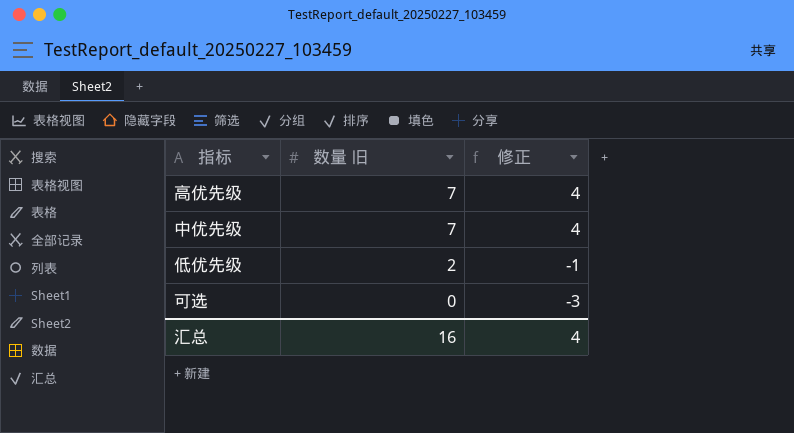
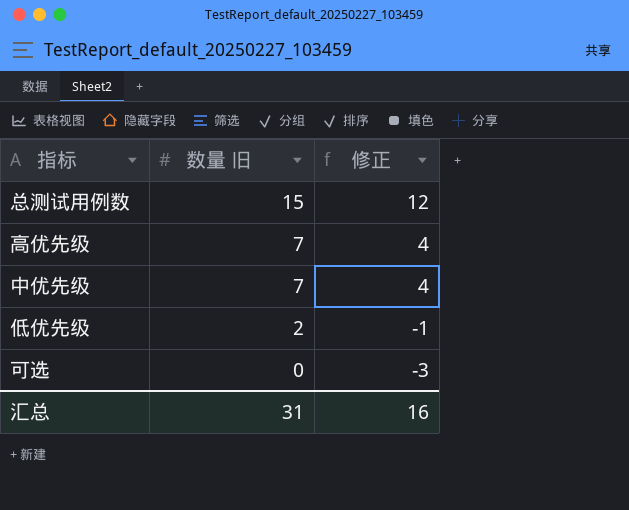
row 总测试用例数: none -> 15 | 12
汇总 | 数量 旧: 16 -> 31
汇总 | 修正: 4 -> 16

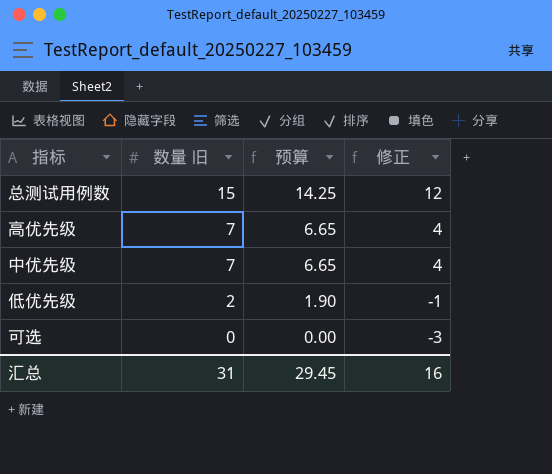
column 预算 | formula: none -> [数量 旧] * 0.95

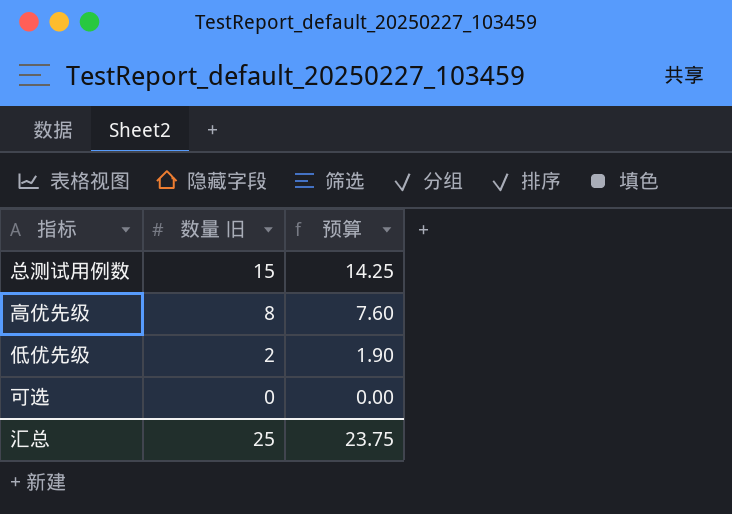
column 修正 | formula: [数量 旧] - 3 -> none
row 中优先级: 7 | 6.65 | 4 -> none
高优先级 | 数量 旧: 7 -> 8
高优先级 | 预算: 6.65 -> 7.60
汇总 | 数量 旧: 31 -> 25
汇总 | 预算: 29.45 -> 23.75

